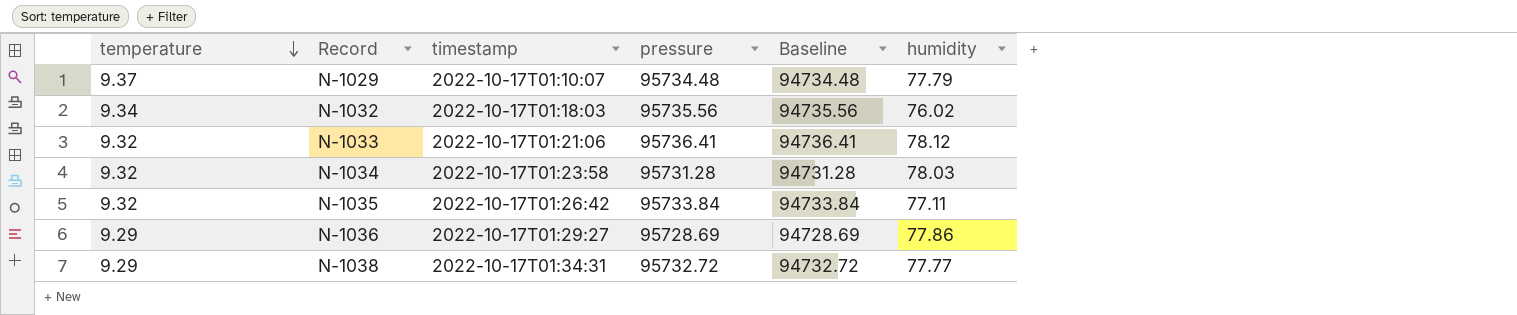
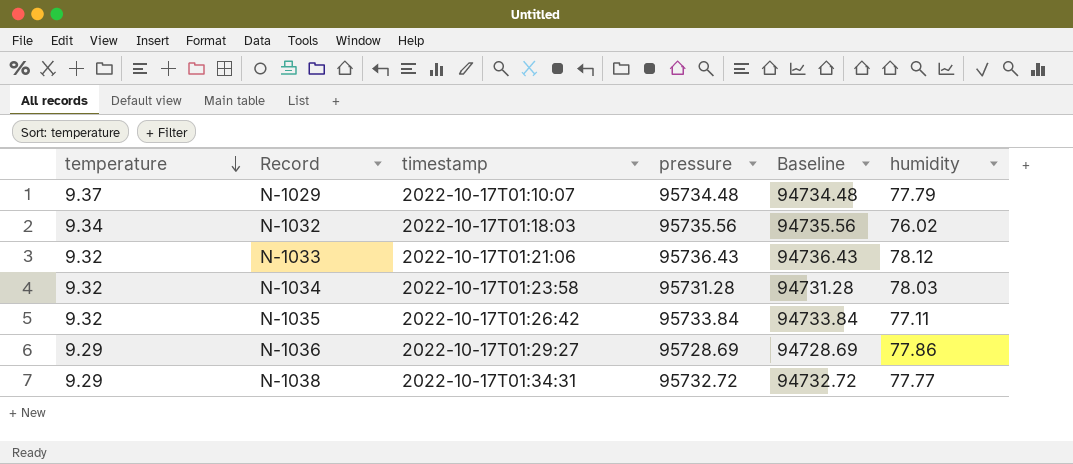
N-1033 | pressure: 95736.41 -> 95736.43
N-1033 | Baseline: 94736.41 -> 94736.43

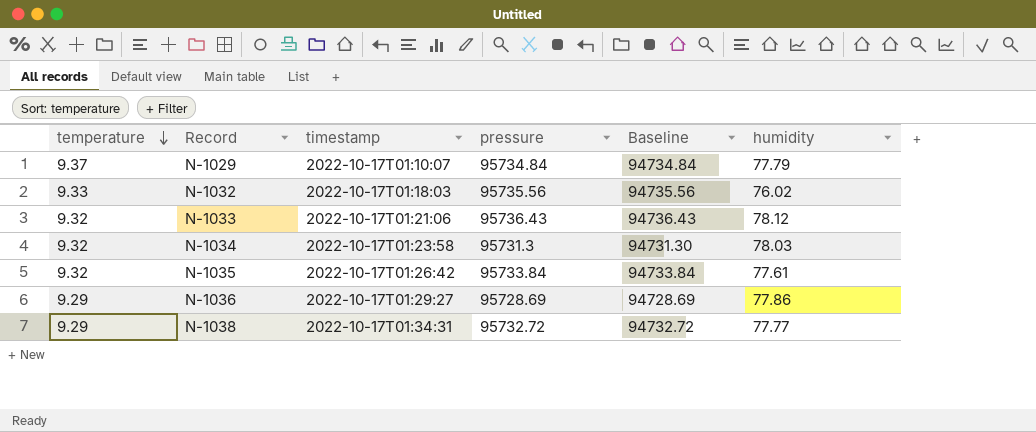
N-1029 | pressure: 95734.48 -> 95734.84
N-1029 | Baseline: 94734.48 -> 94734.84
N-1032 | temperature: 9.34 -> 9.33
N-1034 | pressure: 95731.28 -> 95731.3
N-1034 | Baseline: 94731.28 -> 94731.30
N-1035 | humidity: 77.11 -> 77.61

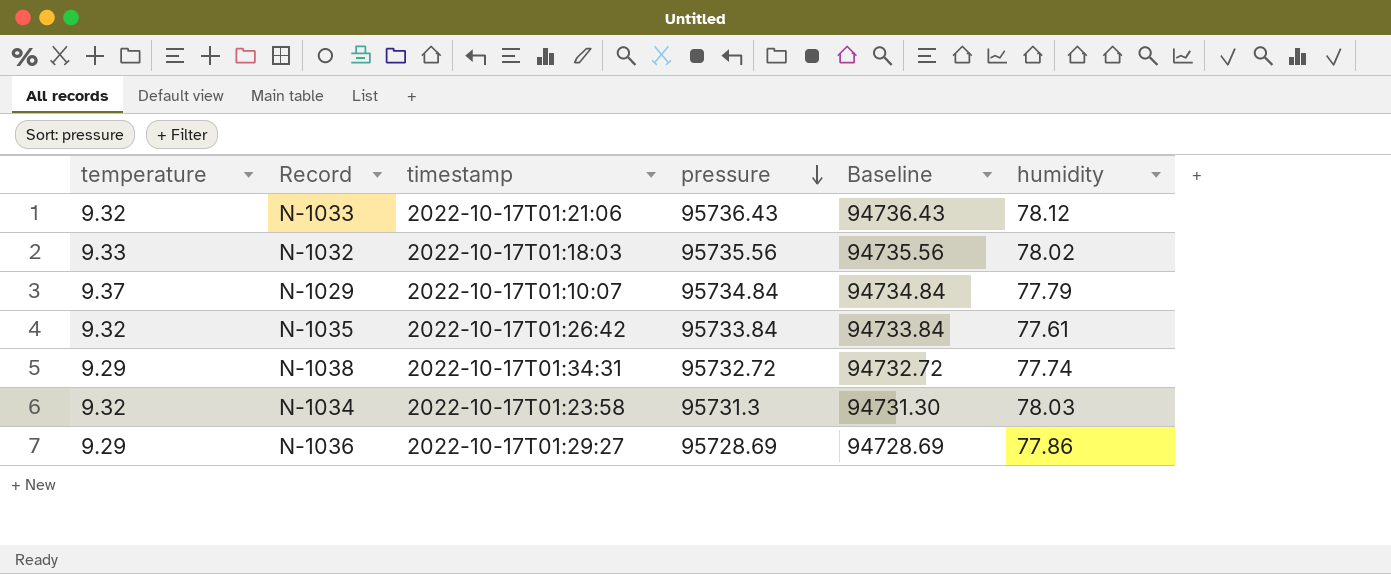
row order: temperature descending -> pressure descending
N-1032 | humidity: 76.02 -> 78.02
N-1038 | humidity: 77.77 -> 77.74

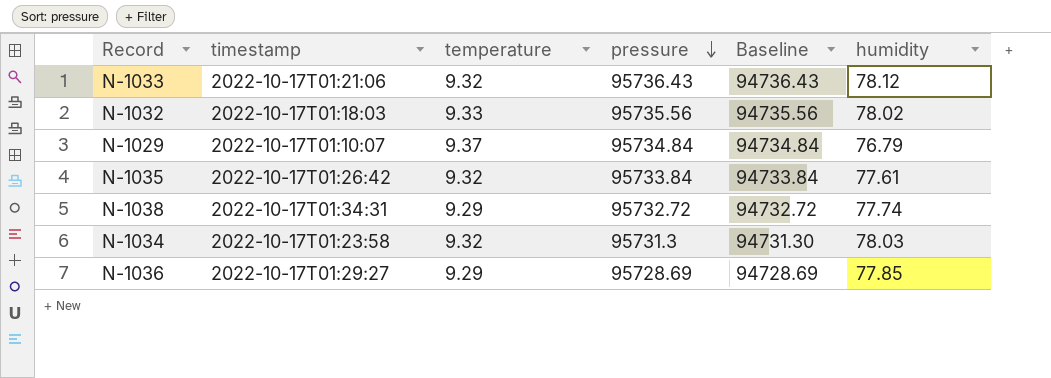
column temperature | position: 1 -> 3
N-1029 | humidity: 77.79 -> 76.79
N-1036 | humidity: 77.86 -> 77.85

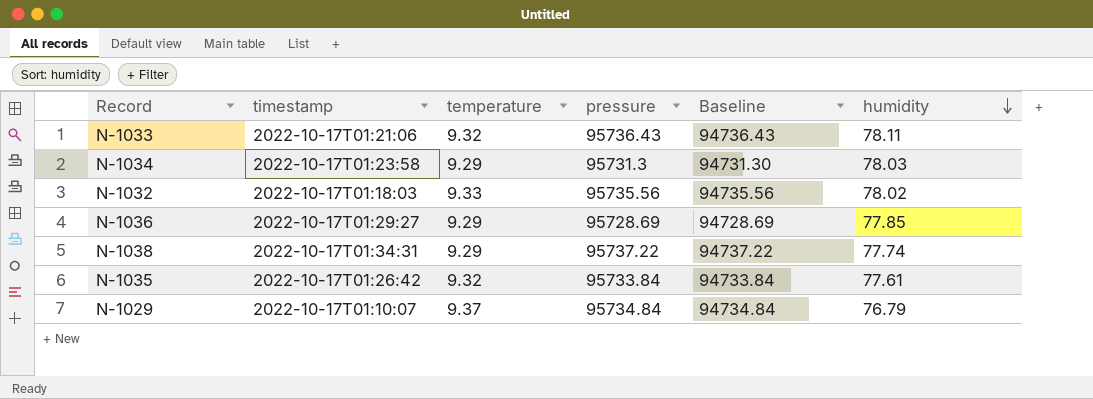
row order: pressure descending -> humidity descending
N-1033 | humidity: 78.12 -> 78.11
N-1034 | temperature: 9.32 -> 9.29
N-1038 | pressure: 95732.72 -> 95737.22
N-1038 | Baseline: 94732.72 -> 94737.22

